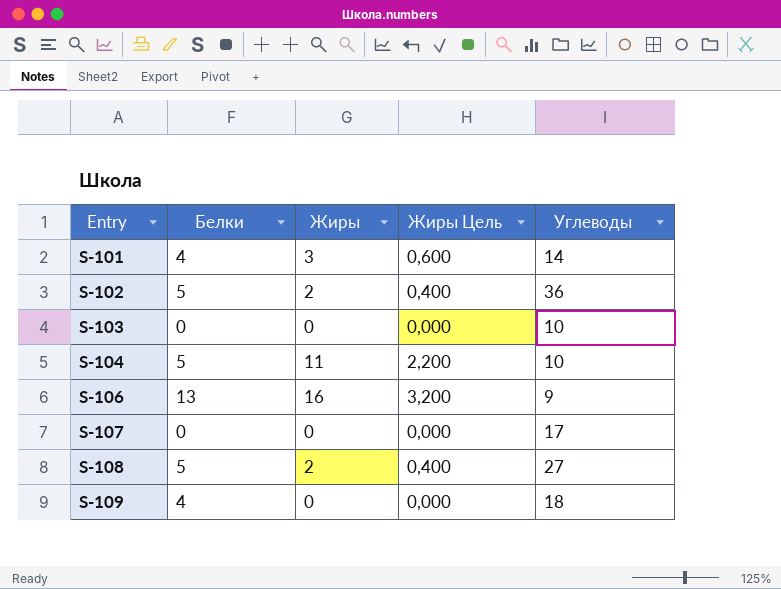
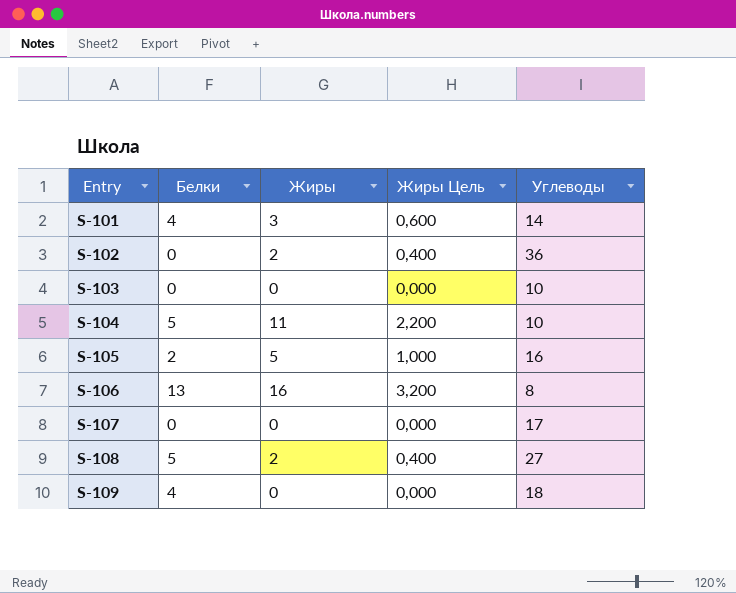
S-102 | Белки: 5 -> 0
row S-105: none -> 2 | 5 | 1,000 | 16
S-106 | Углеводы: 9 -> 8

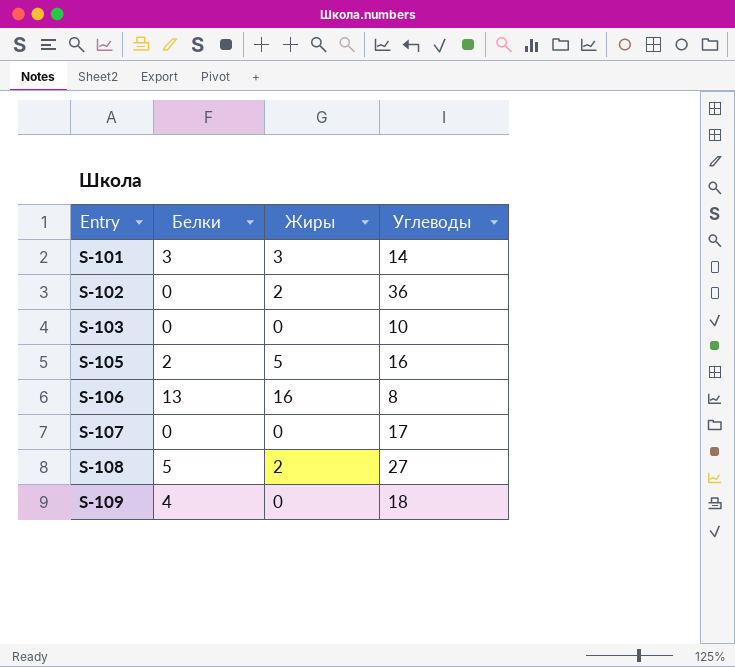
column Жиры Цель | formula: [Жиры] * 0,2 -> none
row S-104: 5 | 11 | 2,200 | 10 -> none
S-101 | Белки: 4 -> 3

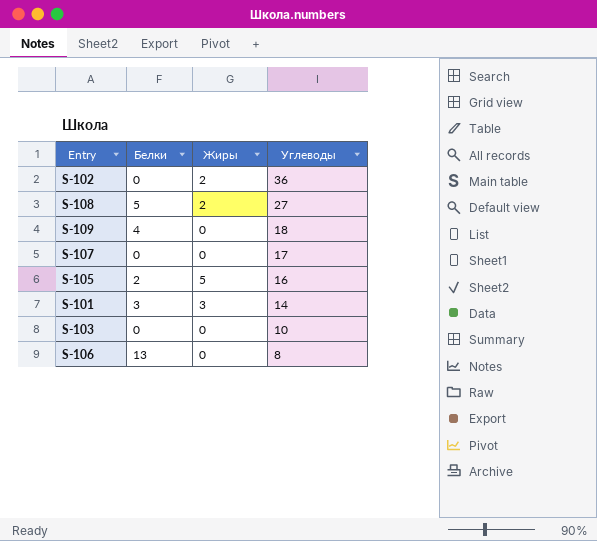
row order: Entry ascending -> Углеводы descending
S-106 | Жиры: 16 -> 0

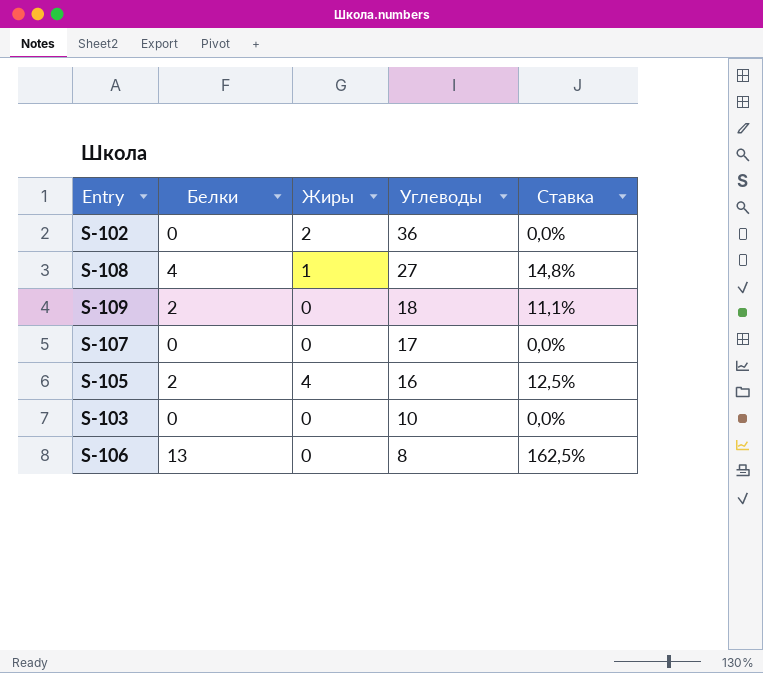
column Ставка | formula: none -> [Белки] / [Углеводы]
row S-101: 3 | 3 | 14 -> none
S-108 | Белки: 5 -> 4
S-108 | Жиры: 2 -> 1
S-109 | Белки: 4 -> 2
S-105 | Жиры: 5 -> 4

